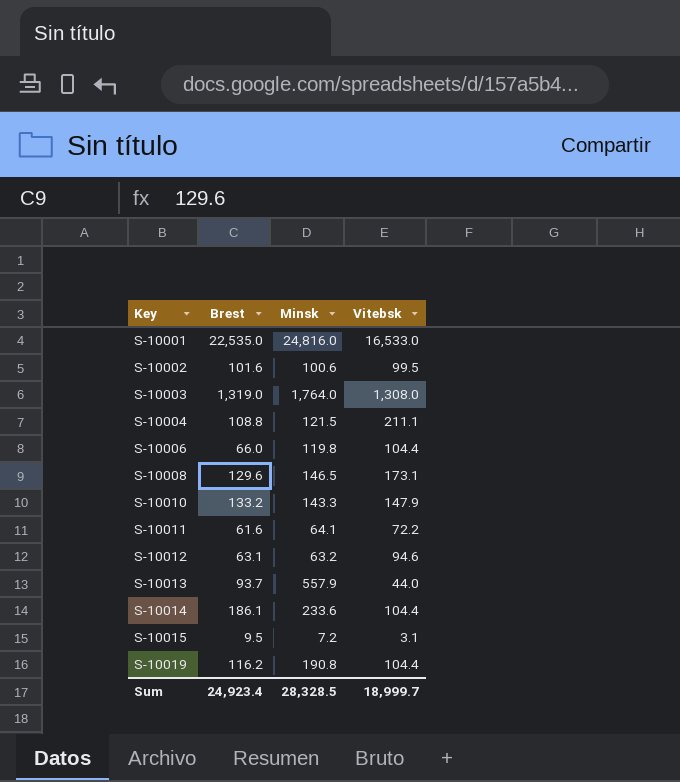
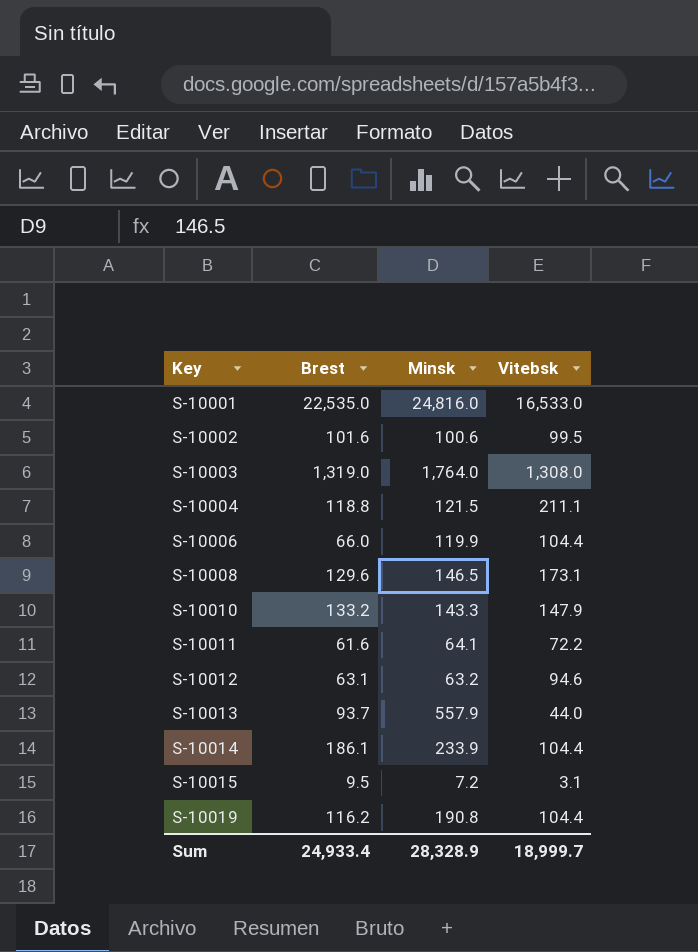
S-10004 | Brest: 108.8 -> 118.8
S-10006 | Minsk: 119.8 -> 119.9
S-10014 | Minsk: 233.6 -> 233.9
Sum | Brest: 24,923.4 -> 24,933.4
Sum | Minsk: 28,328.5 -> 28,328.9

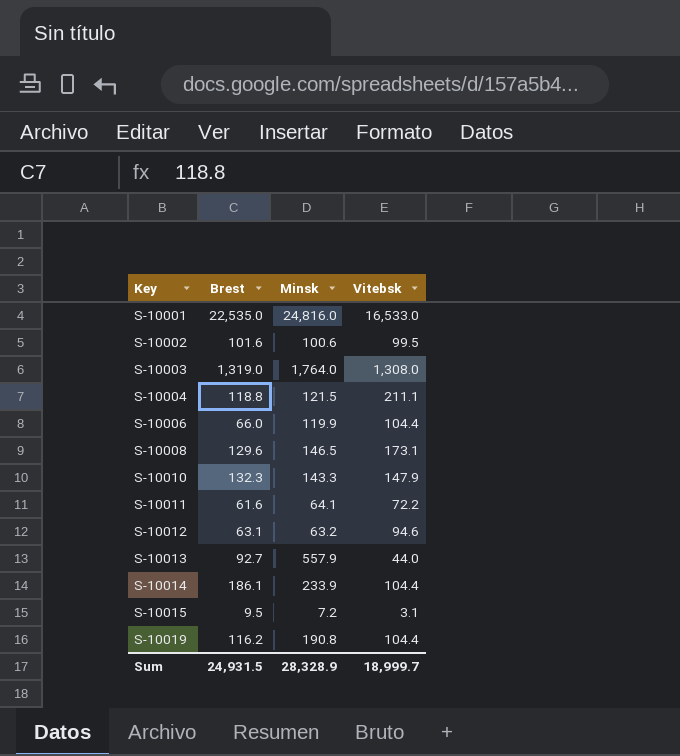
S-10010 | Brest: 133.2 -> 132.3
S-10013 | Brest: 93.7 -> 92.7
Sum | Brest: 24,933.4 -> 24,931.5

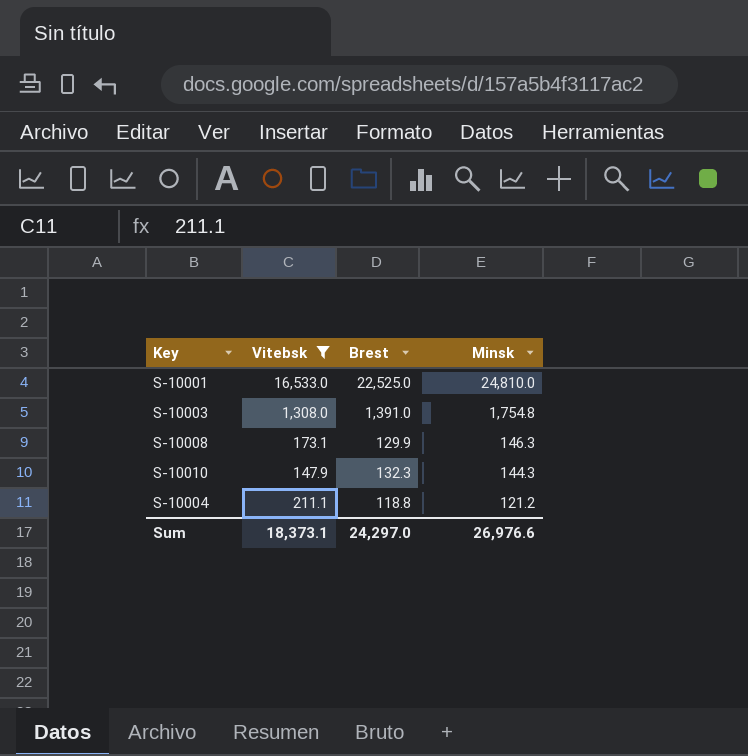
filter: none -> Vitebsk >= 147.9
row order: Key ascending -> Minsk descending
column Vitebsk | position: 4 -> 2
S-10001 | Brest: 22,535.0 -> 22,525.0
S-10001 | Minsk: 24,816.0 -> 24,810.0
S-10003 | Brest: 1,319.0 -> 1,391.0
S-10003 | Minsk: 1,764.0 -> 1,754.8
S-10008 | Brest: 129.6 -> 129.9
S-10008 | Minsk: 146.5 -> 146.3
S-10010 | Minsk: 143.3 -> 144.3
S-10004 | Minsk: 121.5 -> 121.2
Sum | Vitebsk: 18,999.7 -> 18,373.1
Sum | Brest: 24,931.5 -> 24,297.0
Sum | Minsk: 28,328.9 -> 26,976.6

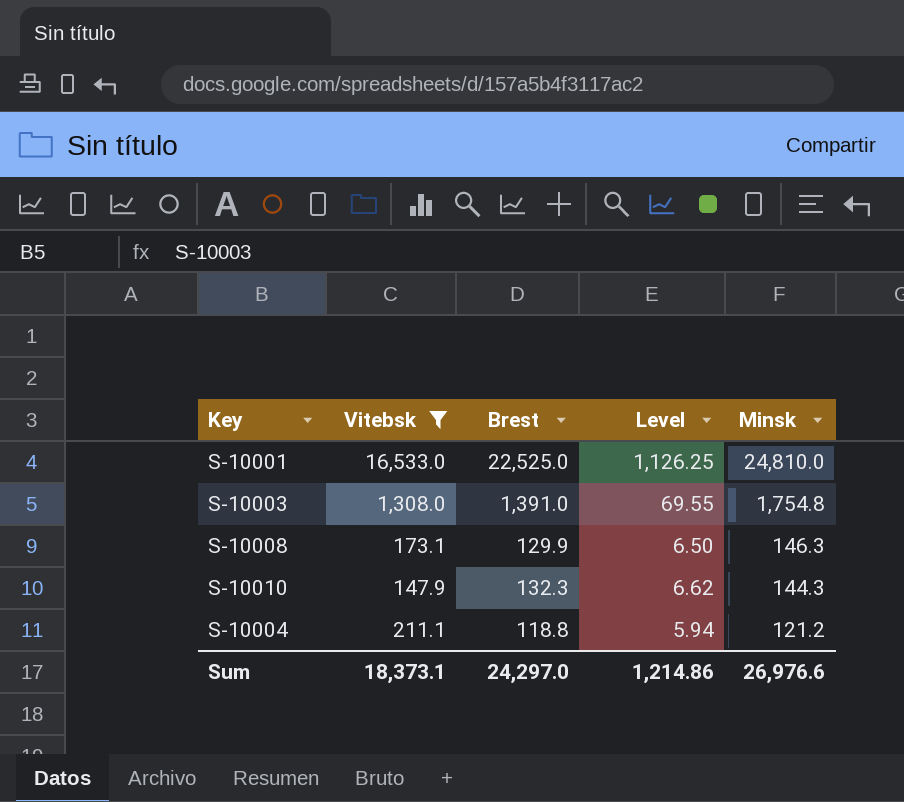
column Level | formula: none -> [Brest] * 0.05

